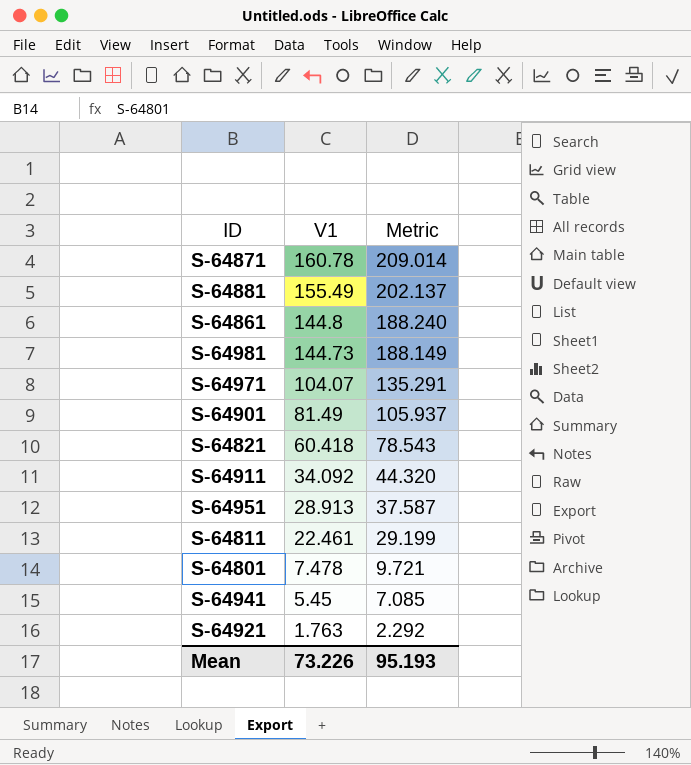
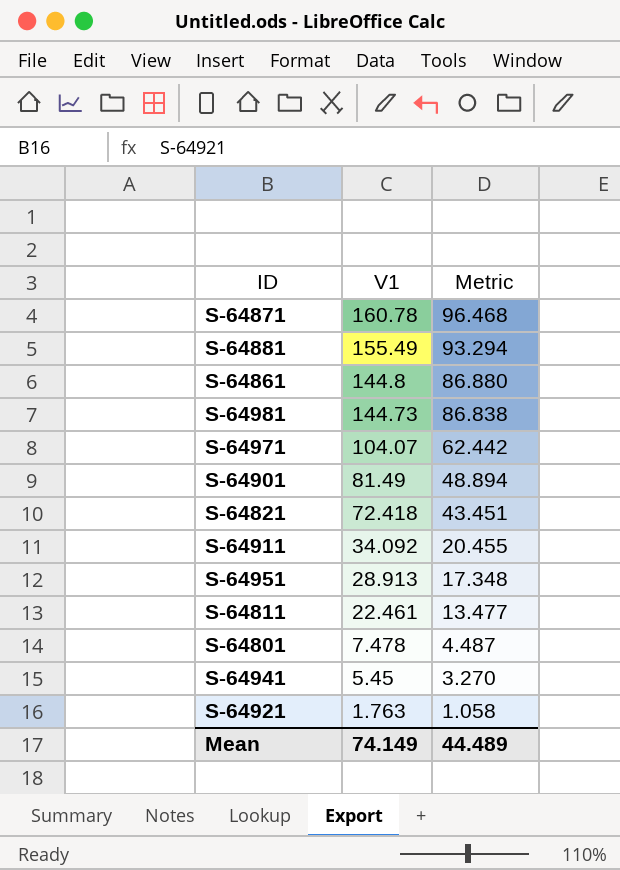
column Metric | formula: [V1] * 1.3 -> [V1] * 0.6
S-64821 | V1: 60.418 -> 72.418
Mean | V1: 73.226 -> 74.149
Mean | Metric: 95.193 -> 44.489

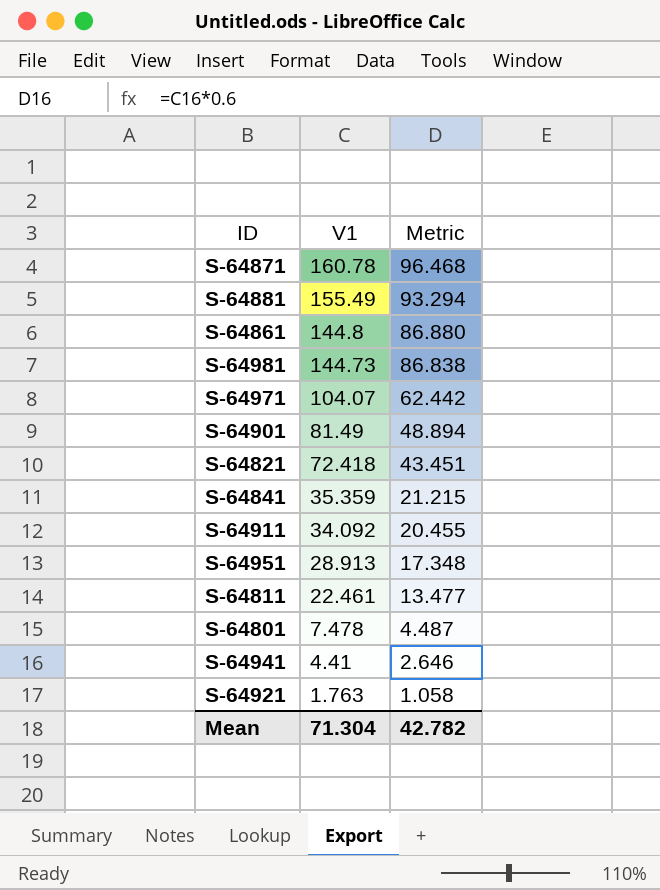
row S-64841: none -> 35.359 | 21.215
S-64941 | V1: 5.45 -> 4.41
S-64941 | Metric: 3.270 -> 2.646
Mean | V1: 74.149 -> 71.304
Mean | Metric: 44.489 -> 42.782

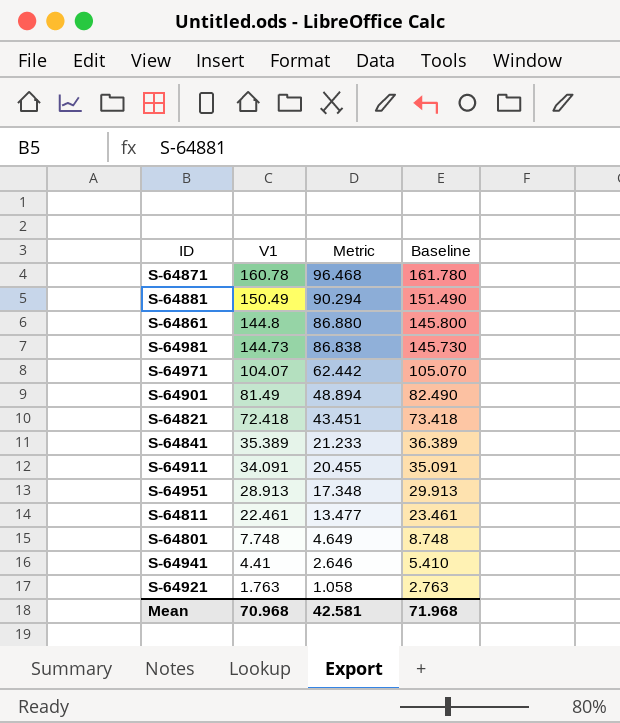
column Baseline | formula: none -> [V1] + 1
S-64881 | V1: 155.49 -> 150.49
S-64881 | Metric: 93.294 -> 90.294
S-64841 | V1: 35.359 -> 35.389
S-64841 | Metric: 21.215 -> 21.233
S-64911 | V1: 34.092 -> 34.091
S-64801 | V1: 7.478 -> 7.748
S-64801 | Metric: 4.487 -> 4.649
Mean | V1: 71.304 -> 70.968
Mean | Metric: 42.782 -> 42.581

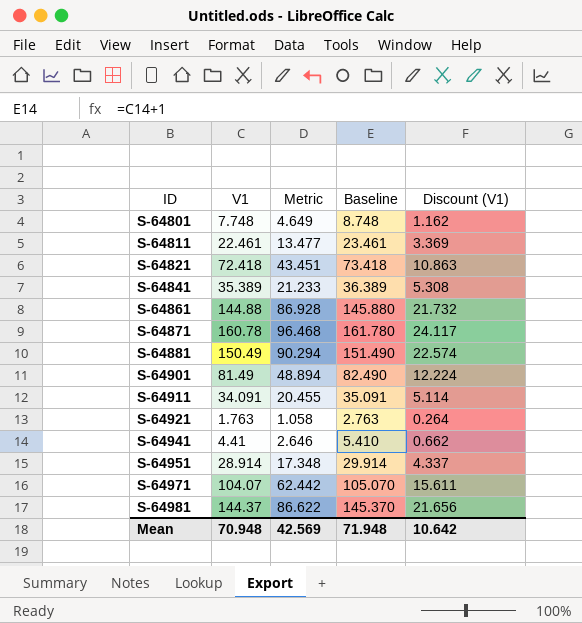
row order: V1 descending -> ID ascending
column Discount (V1) | formula: none -> [V1] * 0.15
S-64861 | V1: 144.8 -> 144.88
S-64861 | Metric: 86.880 -> 86.928
S-64861 | Baseline: 145.800 -> 145.880
S-64951 | V1: 28.913 -> 28.914
S-64951 | Baseline: 29.913 -> 29.914
S-64981 | V1: 144.73 -> 144.37
S-64981 | Metric: 86.838 -> 86.622
S-64981 | Baseline: 145.730 -> 145.370
Mean | V1: 70.968 -> 70.948
Mean | Metric: 42.581 -> 42.569
Mean | Baseline: 71.968 -> 71.948

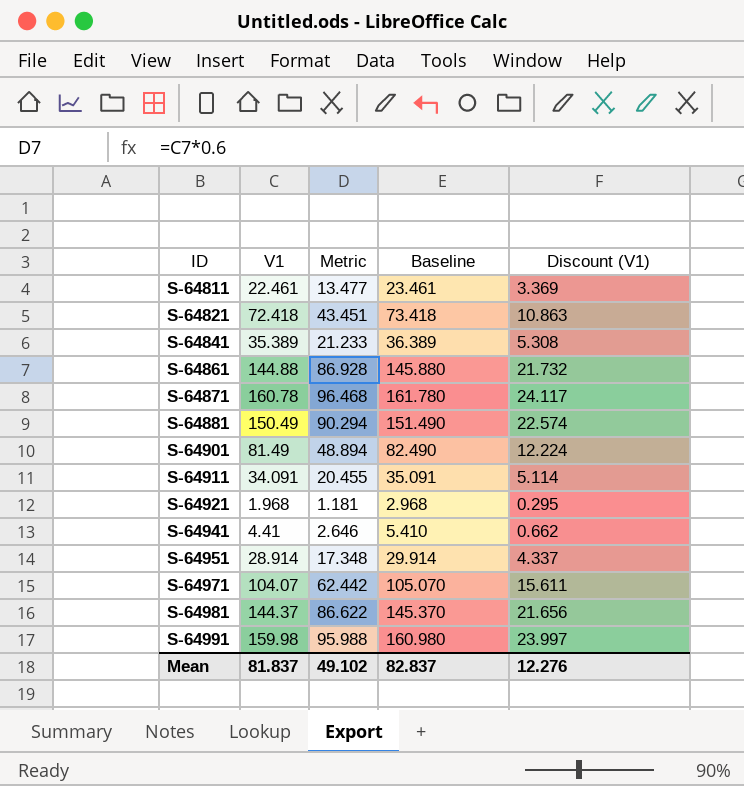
row S-64801: 7.748 | 4.649 | 8.748 | 1.162 -> none
S-64921 | V1: 1.763 -> 1.968
S-64921 | Metric: 1.058 -> 1.181
S-64921 | Baseline: 2.763 -> 2.968
S-64921 | Discount (V1): 0.264 -> 0.295
row S-64991: none -> 159.98 | 95.988 | 160.980 | 23.997
Mean | V1: 70.948 -> 81.837
Mean | Metric: 42.569 -> 49.102
Mean | Baseline: 71.948 -> 82.837
Mean | Discount (V1): 10.642 -> 12.276

